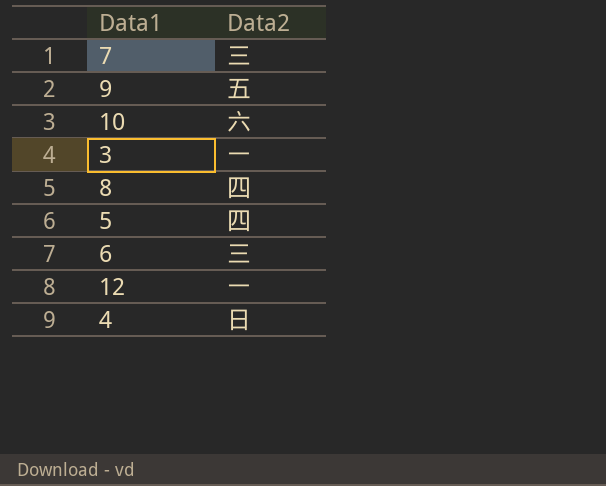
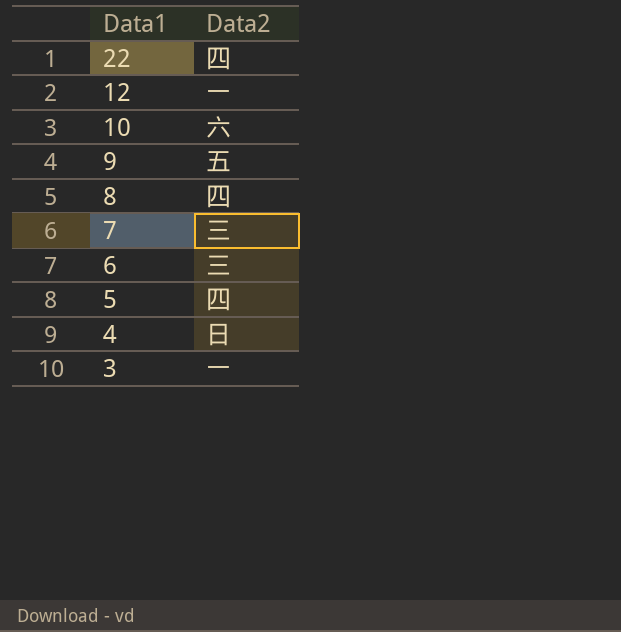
row order: none -> Data1 descending
row 22: none -> 四

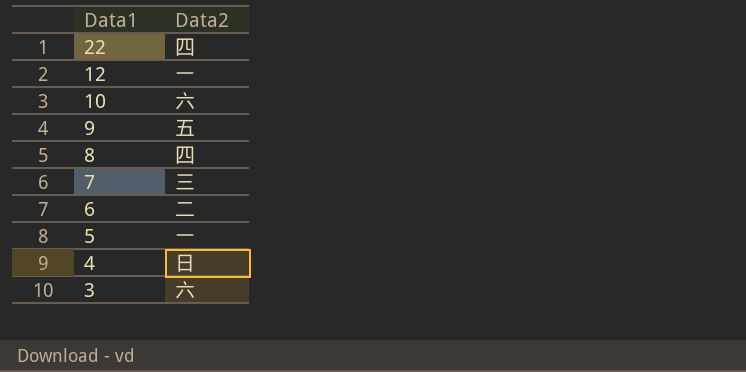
6 | Data2: 三 -> 二
5 | Data2: 四 -> 一
3 | Data2: 一 -> 六

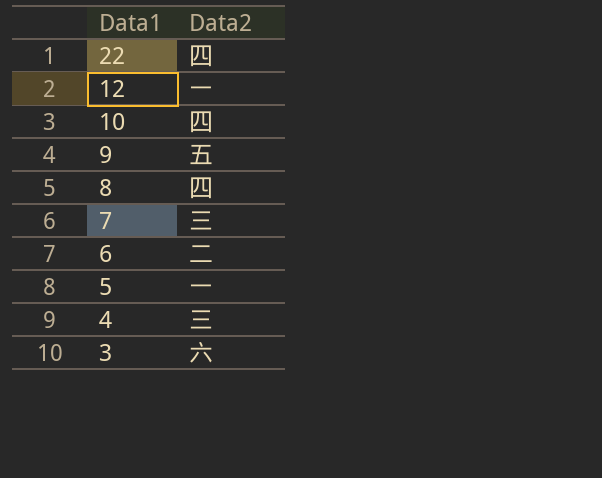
10 | Data2: 六 -> 四
4 | Data2: 日 -> 三

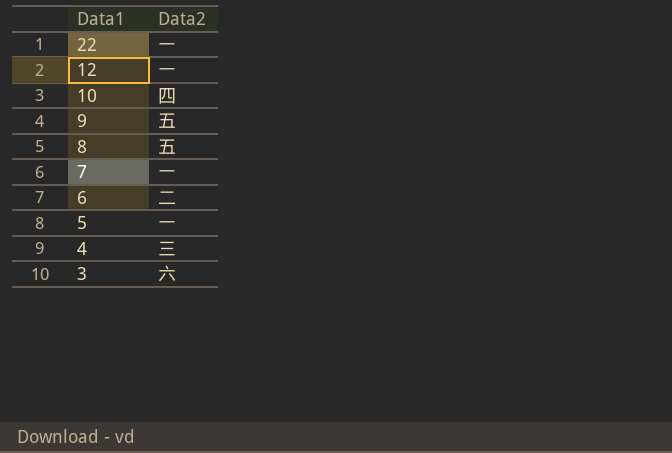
22 | Data2: 四 -> 一
8 | Data2: 四 -> 五
7 | Data2: 三 -> 一

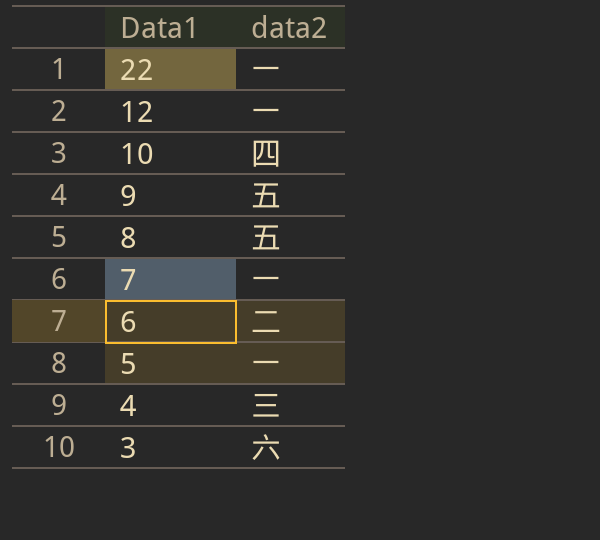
column name: Data2 -> data2

